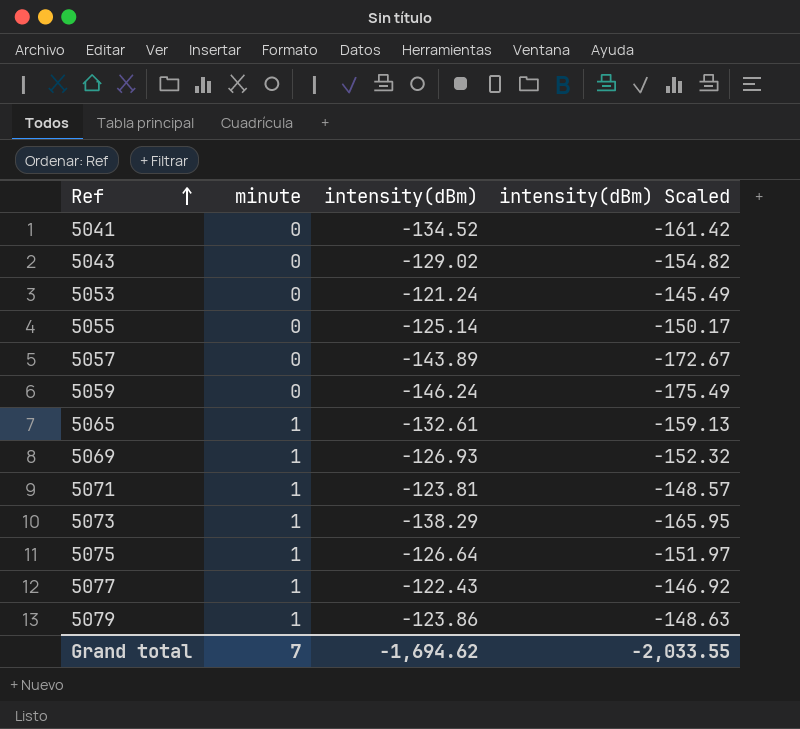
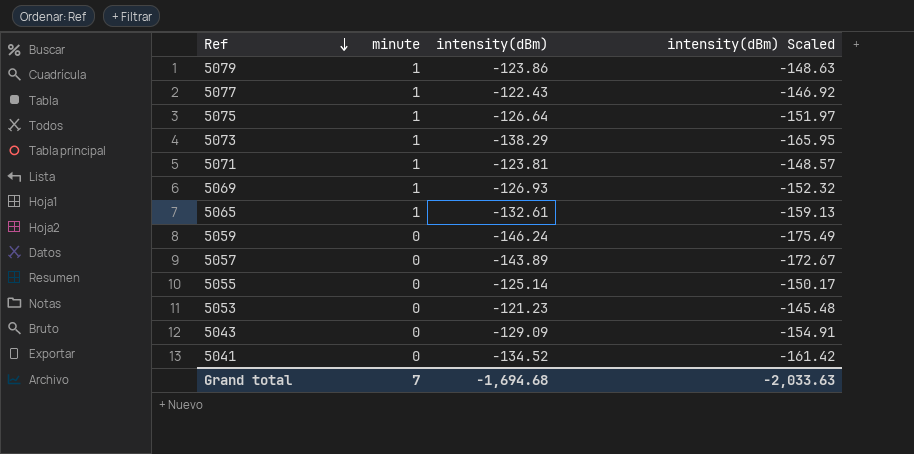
row order: Ref ascending -> Ref descending
5053 | intensity(dBm): -121.24 -> -121.23
5053 | intensity(dBm) Scaled: -145.49 -> -145.48
5043 | intensity(dBm): -129.02 -> -129.09
5043 | intensity(dBm) Scaled: -154.82 -> -154.91
Grand total | intensity(dBm): -1,694.62 -> -1,694.68
Grand total | intensity(dBm) Scaled: -2,033.55 -> -2,033.63

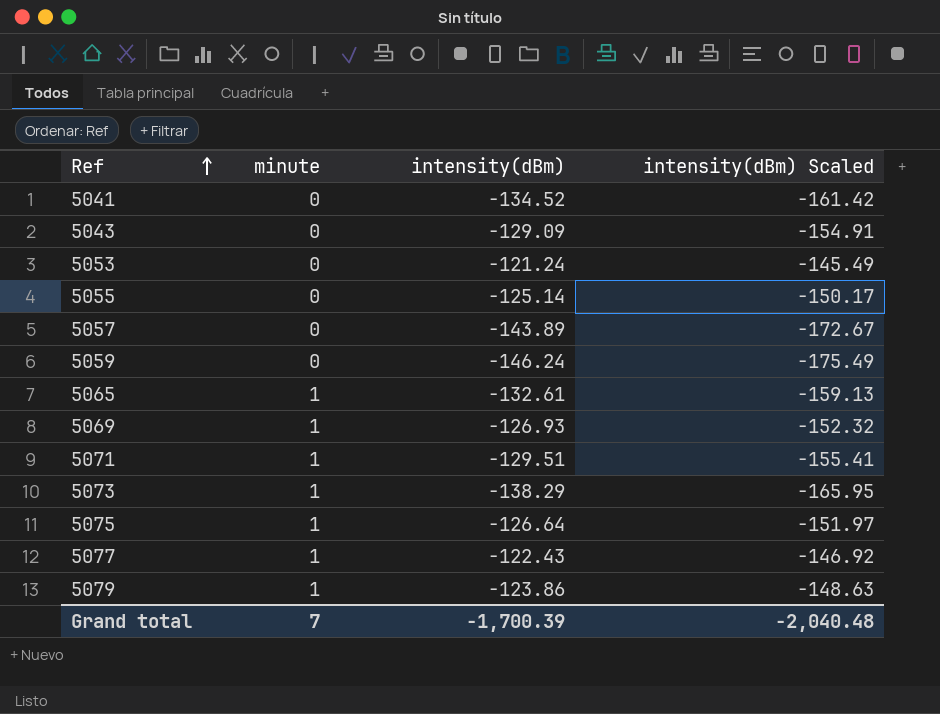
row order: Ref descending -> Ref ascending
5053 | intensity(dBm): -121.23 -> -121.24
5053 | intensity(dBm) Scaled: -145.48 -> -145.49
5071 | intensity(dBm): -123.81 -> -129.51
5071 | intensity(dBm) Scaled: -148.57 -> -155.41
Grand total | intensity(dBm): -1,694.68 -> -1,700.39
Grand total | intensity(dBm) Scaled: -2,033.63 -> -2,040.48

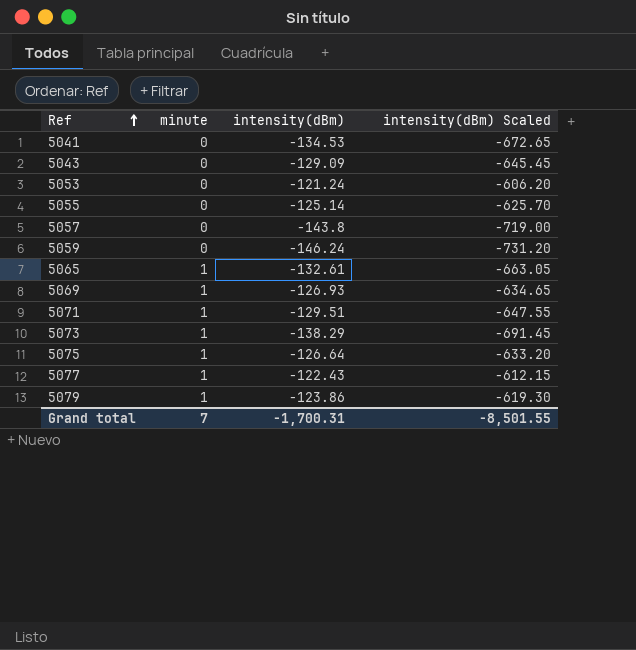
column intensity(dBm) Scaled | formula: [intensity(dBm)] * 1.2 -> [intensity(dBm)] * 5
5041 | intensity(dBm): -134.52 -> -134.53
5057 | intensity(dBm): -143.89 -> -143.8
Grand total | intensity(dBm): -1,700.39 -> -1,700.31
Grand total | intensity(dBm) Scaled: -2,040.48 -> -8,501.55

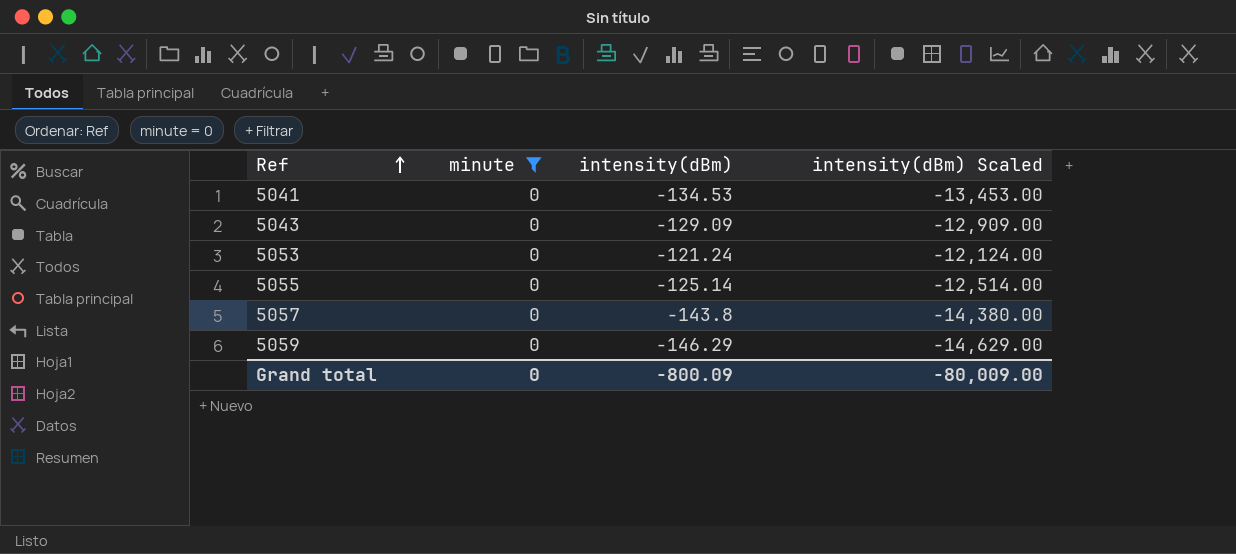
filter: none -> minute = 0
column intensity(dBm) Scaled | formula: [intensity(dBm)] * 5 -> [intensity(dBm)] * 100
5059 | intensity(dBm): -146.24 -> -146.29
Grand total | minute: 7 -> 0
Grand total | intensity(dBm): -1,700.31 -> -800.09
Grand total | intensity(dBm) Scaled: -8,501.55 -> -80,009.00

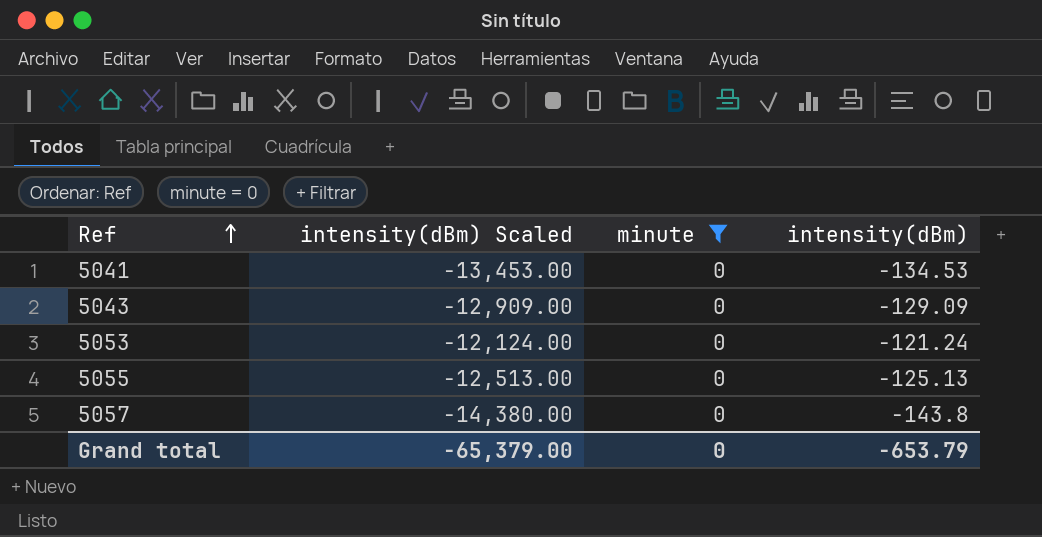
column intensity(dBm) Scaled | position: 4 -> 2
row 5059: 0 | -146.29 | -14,629.00 -> none
5055 | intensity(dBm) Scaled: -12,514.00 -> -12,513.00
5055 | intensity(dBm): -125.14 -> -125.13
Grand total | intensity(dBm) Scaled: -80,009.00 -> -65,379.00
Grand total | intensity(dBm): -800.09 -> -653.79

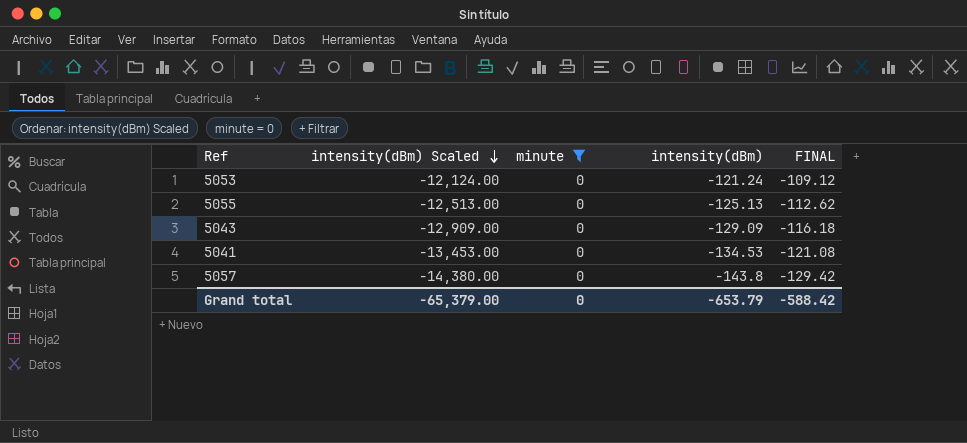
row order: Ref ascending -> intensity(dBm) Scaled descending
column FINAL | formula: none -> [intensity(dBm)] * 0.9

